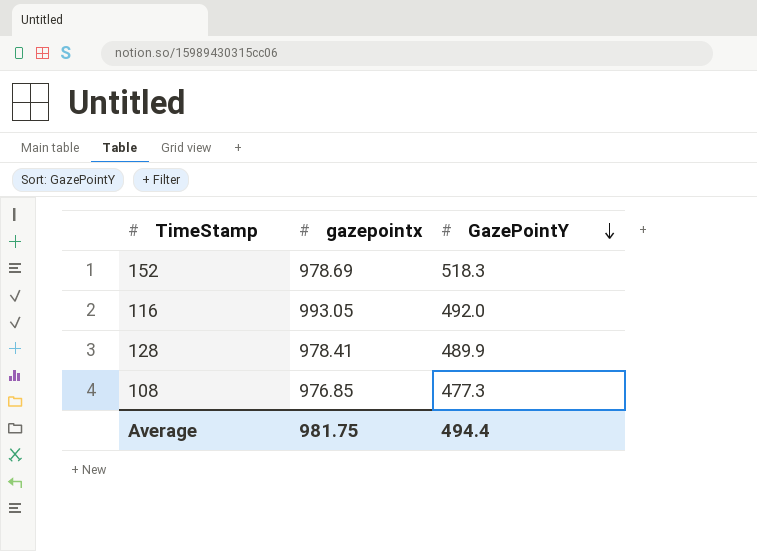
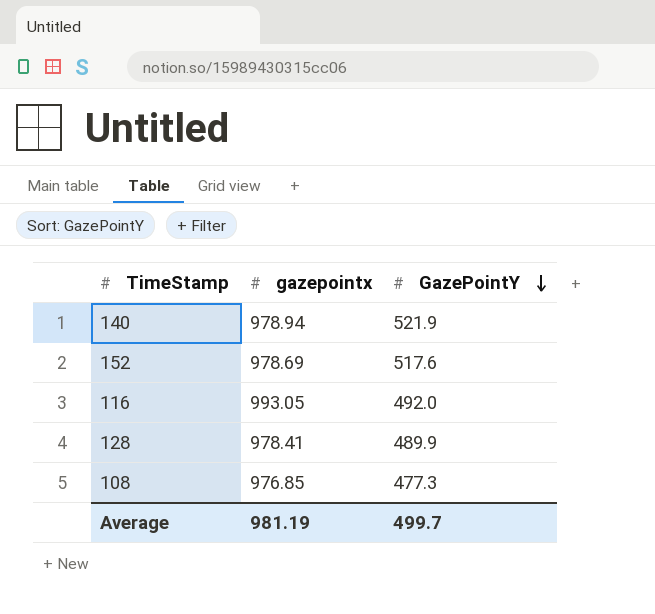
row 140: none -> 978.94 | 521.9
152 | GazePointY: 518.3 -> 517.6
Average | gazepointx: 981.75 -> 981.19
Average | GazePointY: 494.4 -> 499.7

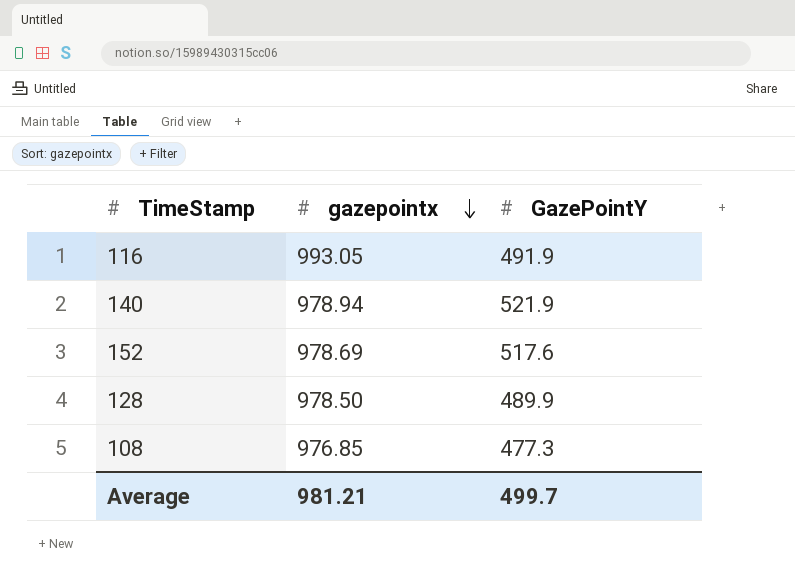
row order: GazePointY descending -> gazepointx descending
116 | GazePointY: 492.0 -> 491.9
128 | gazepointx: 978.41 -> 978.50
Average | gazepointx: 981.19 -> 981.21

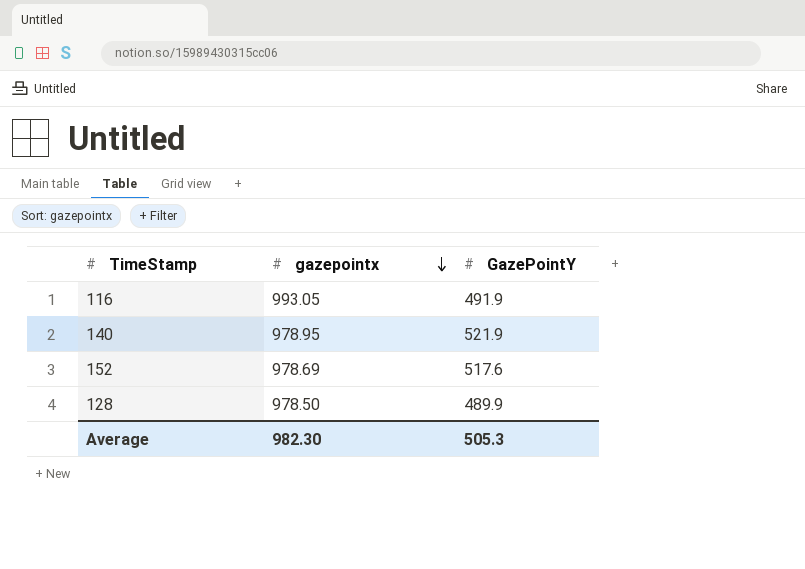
row 108: 976.85 | 477.3 -> none
140 | gazepointx: 978.94 -> 978.95
Average | gazepointx: 981.21 -> 982.30
Average | GazePointY: 499.7 -> 505.3

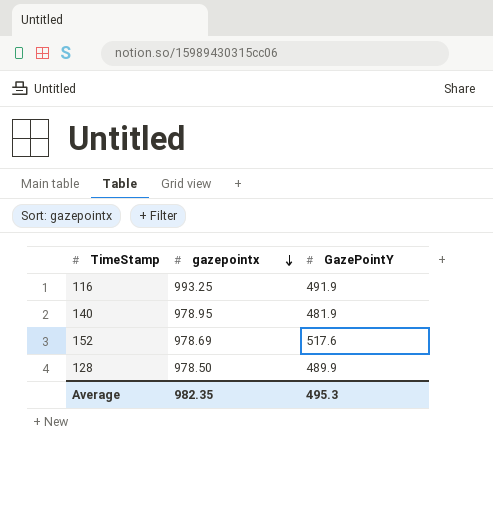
116 | gazepointx: 993.05 -> 993.25
140 | GazePointY: 521.9 -> 481.9
Average | gazepointx: 982.30 -> 982.35
Average | GazePointY: 505.3 -> 495.3

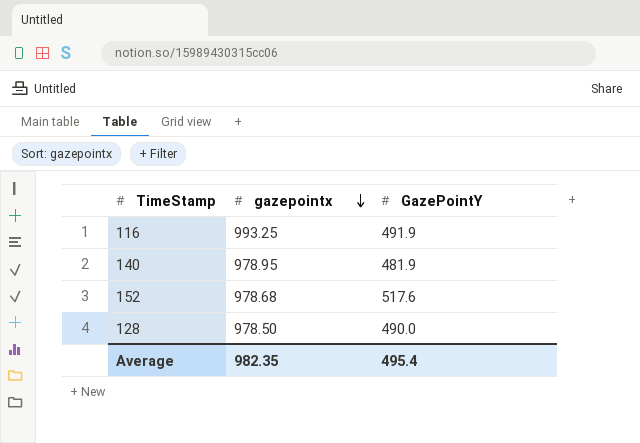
152 | gazepointx: 978.69 -> 978.68
128 | GazePointY: 489.9 -> 490.0
Average | GazePointY: 495.3 -> 495.4

